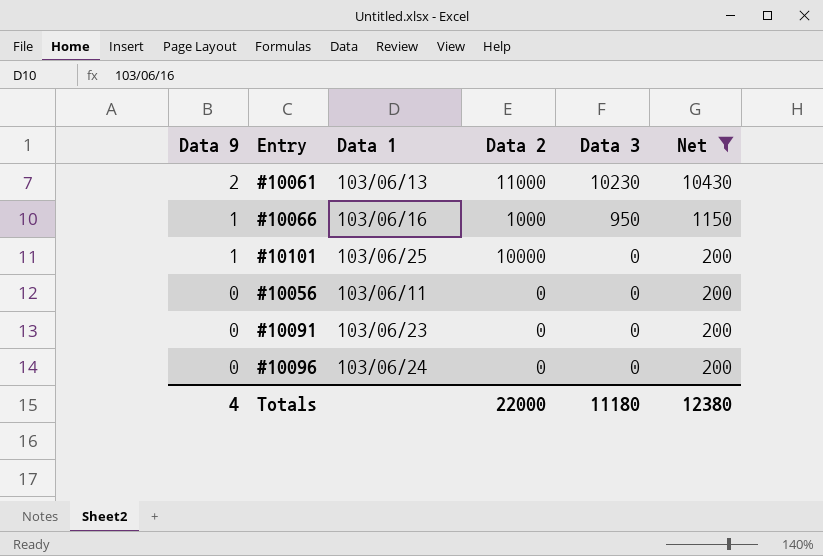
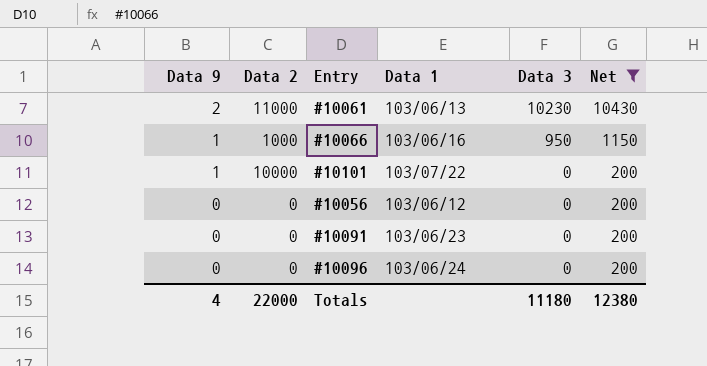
column Data 2 | position: 4 -> 2
#10101 | Data 1: 103/06/25 -> 103/07/22
#10056 | Data 1: 103/06/11 -> 103/06/12

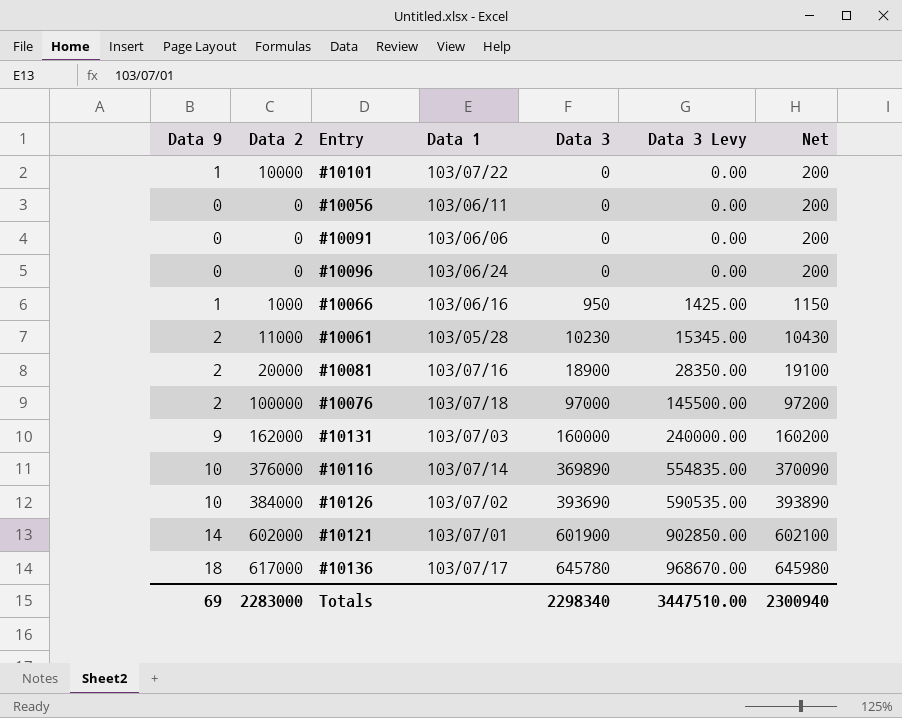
filter: Net <= 10430 -> none
row order: Data 9 descending -> Data 3 ascending
column Data 3 Levy | formula: none -> [Data 3] * 1.5
#10056 | Data 1: 103/06/12 -> 103/06/11
#10091 | Data 1: 103/06/23 -> 103/06/06
#10061 | Data 1: 103/06/13 -> 103/05/28
Totals | Data 9: 4 -> 69
Totals | Data 2: 22000 -> 2283000
Totals | Data 3: 11180 -> 2298340
Totals | Net: 12380 -> 2300940

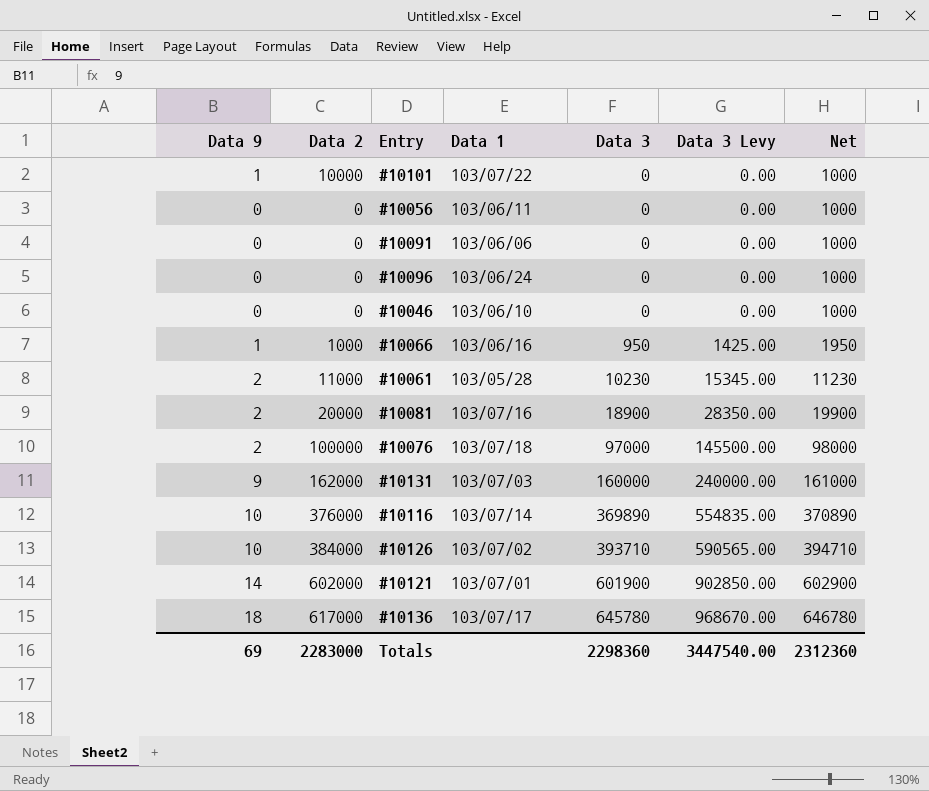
column Net | formula: [Data 3] + 200 -> [Data 3] + 1000
row #10046: none -> 0 | 0 | 103/06/10 | 0 | 0.00 | 1000
#10126 | Data 3: 393690 -> 393710
#10126 | Data 3 Levy: 590535.00 -> 590565.00
Totals | Data 3: 2298340 -> 2298360
Totals | Data 3 Levy: 3447510.00 -> 3447540.00
Totals | Net: 2300940 -> 2312360

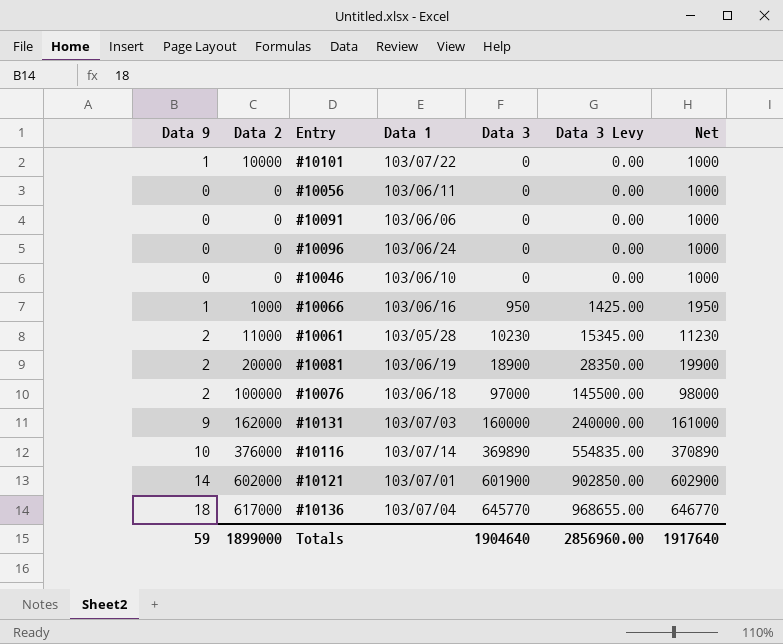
row #10126: 10 | 384000 | 103/07/02 | 393710 | 590565.00 | 394710 -> none
#10081 | Data 1: 103/07/16 -> 103/06/19
#10076 | Data 1: 103/07/18 -> 103/06/18
#10136 | Data 1: 103/07/17 -> 103/07/04
#10136 | Data 3: 645780 -> 645770
#10136 | Data 3 Levy: 968670.00 -> 968655.00
#10136 | Net: 646780 -> 646770
Totals | Data 9: 69 -> 59
Totals | Data 2: 2283000 -> 1899000
Totals | Data 3: 2298360 -> 1904640
Totals | Data 3 Levy: 3447540.00 -> 2856960.00
Totals | Net: 2312360 -> 1917640

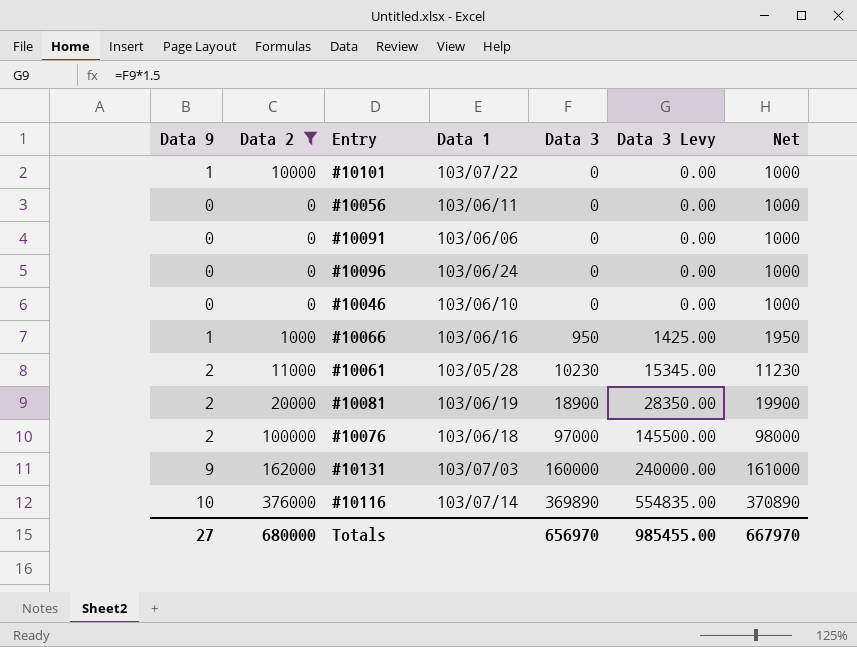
filter: none -> Data 2 <= 376000
Totals | Data 9: 59 -> 27
Totals | Data 2: 1899000 -> 680000
Totals | Data 3: 1904640 -> 656970
Totals | Data 3 Levy: 2856960.00 -> 985455.00
Totals | Net: 1917640 -> 667970

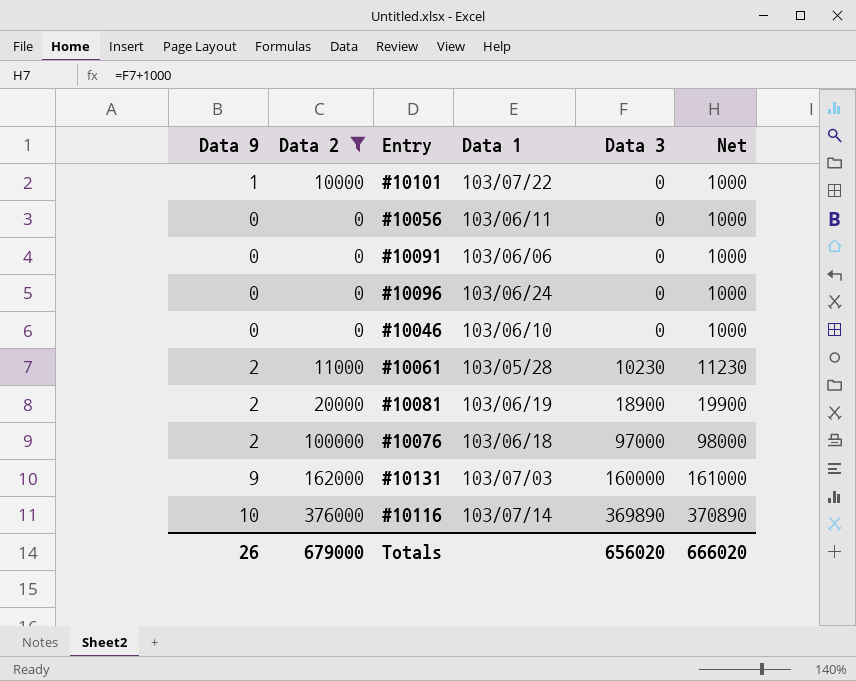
column Data 3 Levy | formula: [Data 3] * 1.5 -> none
row #10066: 1 | 1000 | 103/06/16 | 950 | 1425.00 | 1950 -> none
Totals | Data 9: 27 -> 26
Totals | Data 2: 680000 -> 679000
Totals | Data 3: 656970 -> 656020
Totals | Net: 667970 -> 666020

